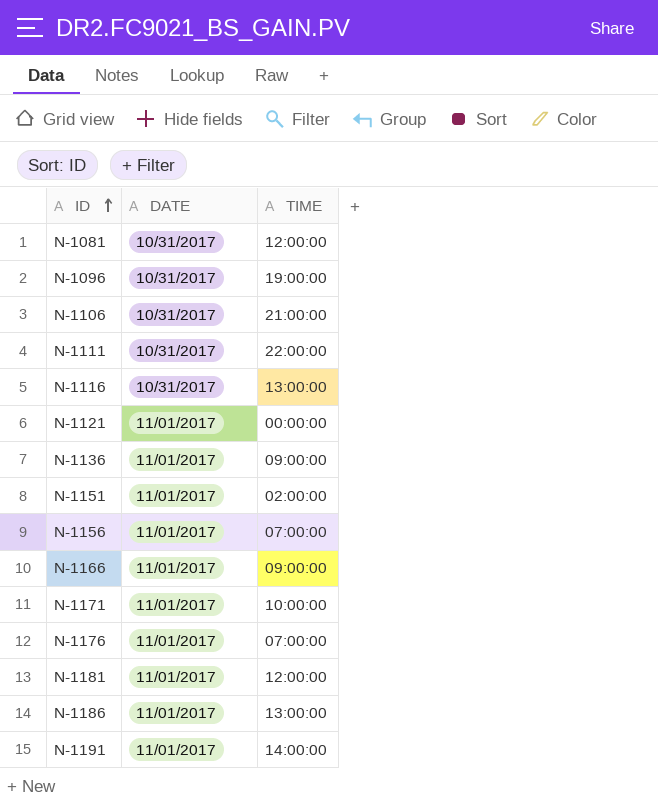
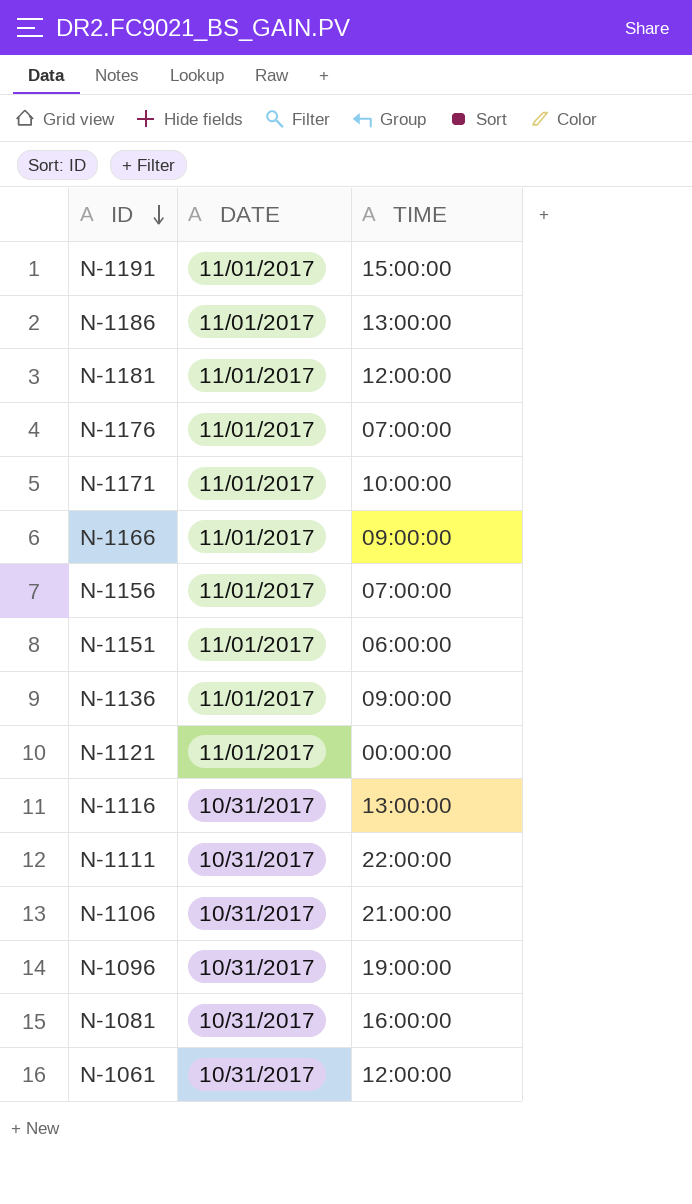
row order: ID ascending -> ID descending
N-1191 | TIME: 14:00:00 -> 15:00:00
N-1151 | TIME: 02:00:00 -> 06:00:00
N-1081 | TIME: 12:00:00 -> 16:00:00
row N-1061: none -> 10/31/2017 | 12:00:00

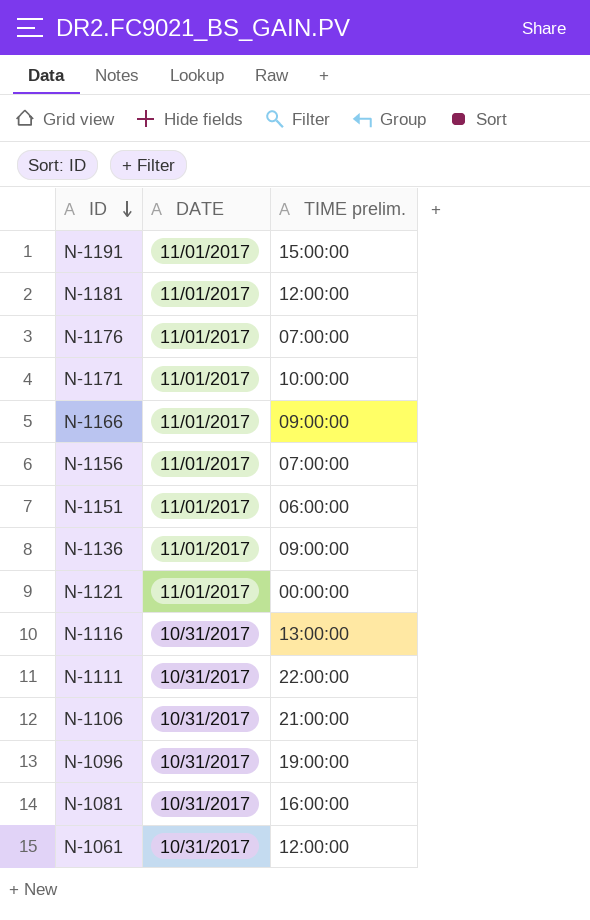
column name: TIME -> TIME prelim.
row N-1186: 11/01/2017 | 13:00:00 -> none

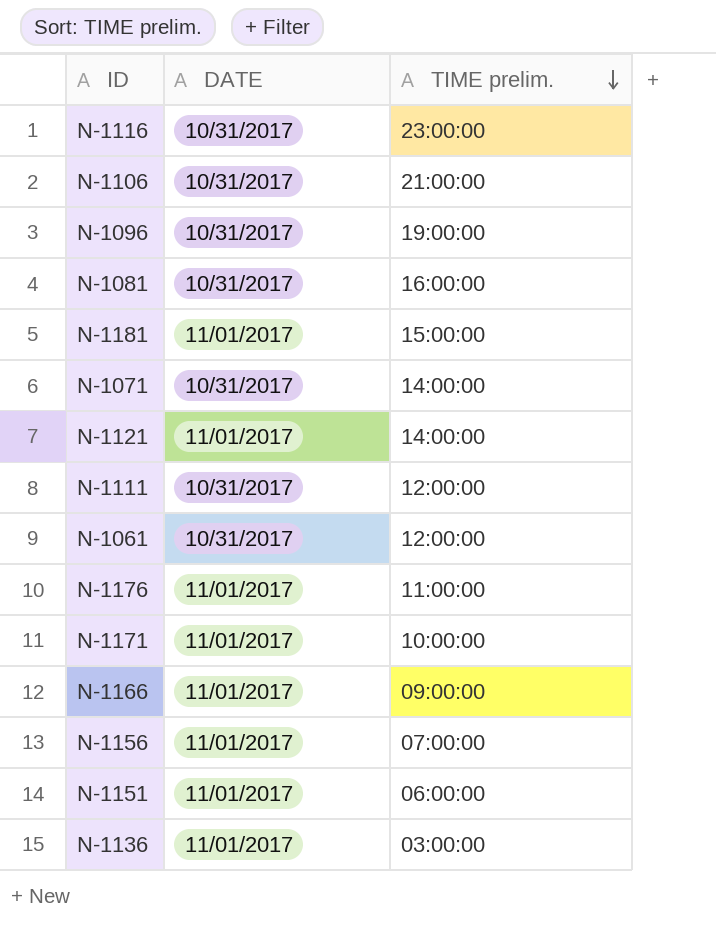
row order: ID descending -> TIME prelim. descending
row N-1191: 11/01/2017 | 15:00:00 -> none
N-1116 | TIME prelim.: 13:00:00 -> 23:00:00
N-1181 | TIME prelim.: 12:00:00 -> 15:00:00
row N-1071: none -> 10/31/2017 | 14:00:00
N-1121 | TIME prelim.: 00:00:00 -> 14:00:00
N-1111 | TIME prelim.: 22:00:00 -> 12:00:00
N-1176 | TIME prelim.: 07:00:00 -> 11:00:00
N-1136 | TIME prelim.: 09:00:00 -> 03:00:00

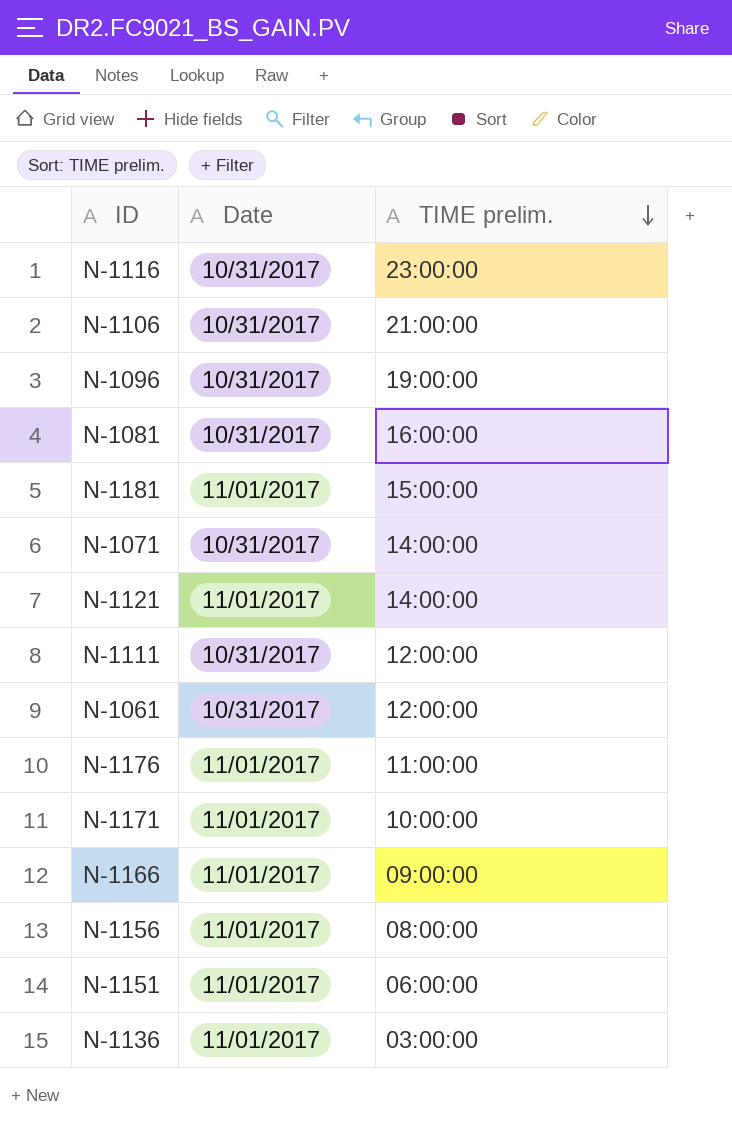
column name: DATE -> Date
N-1156 | TIME prelim.: 07:00:00 -> 08:00:00

